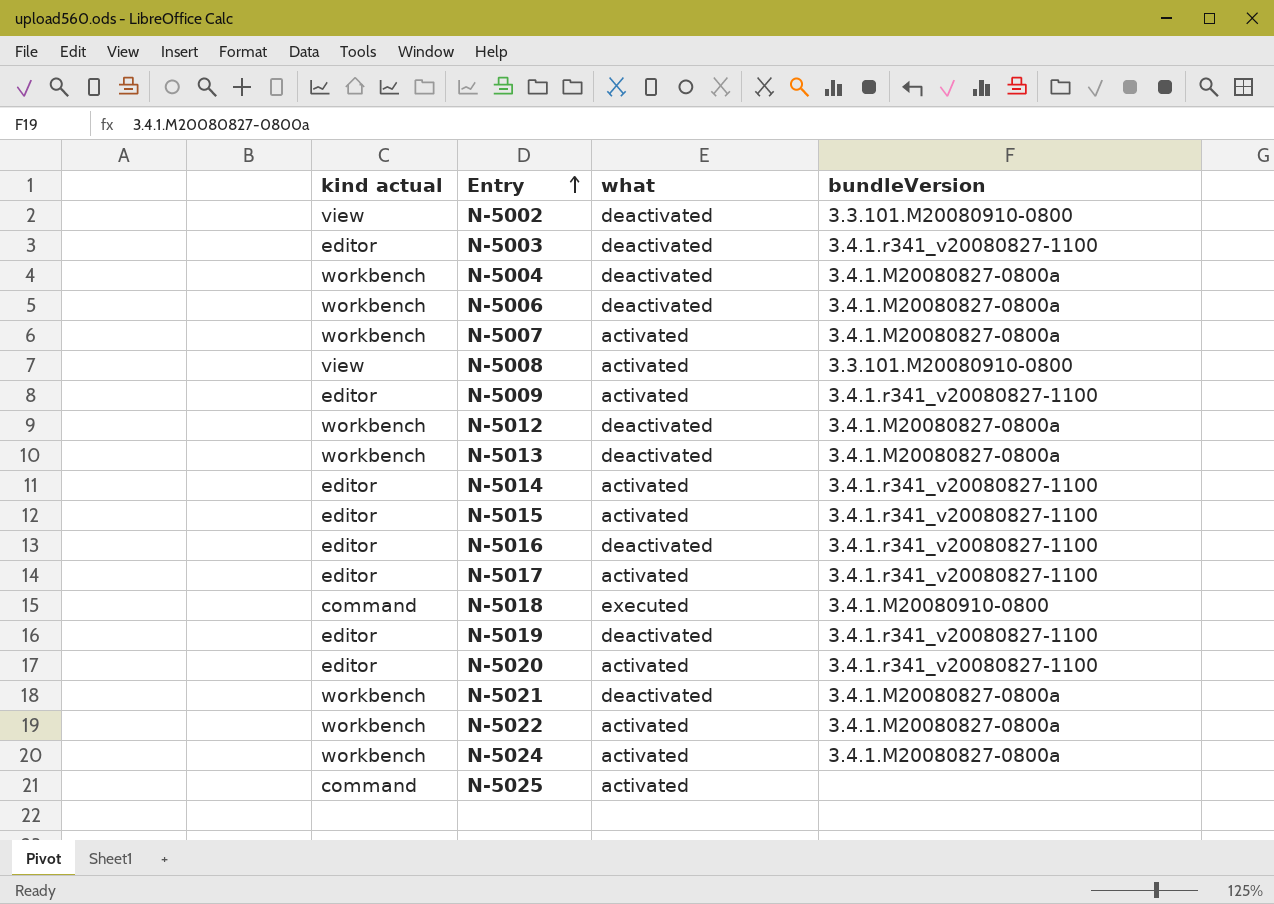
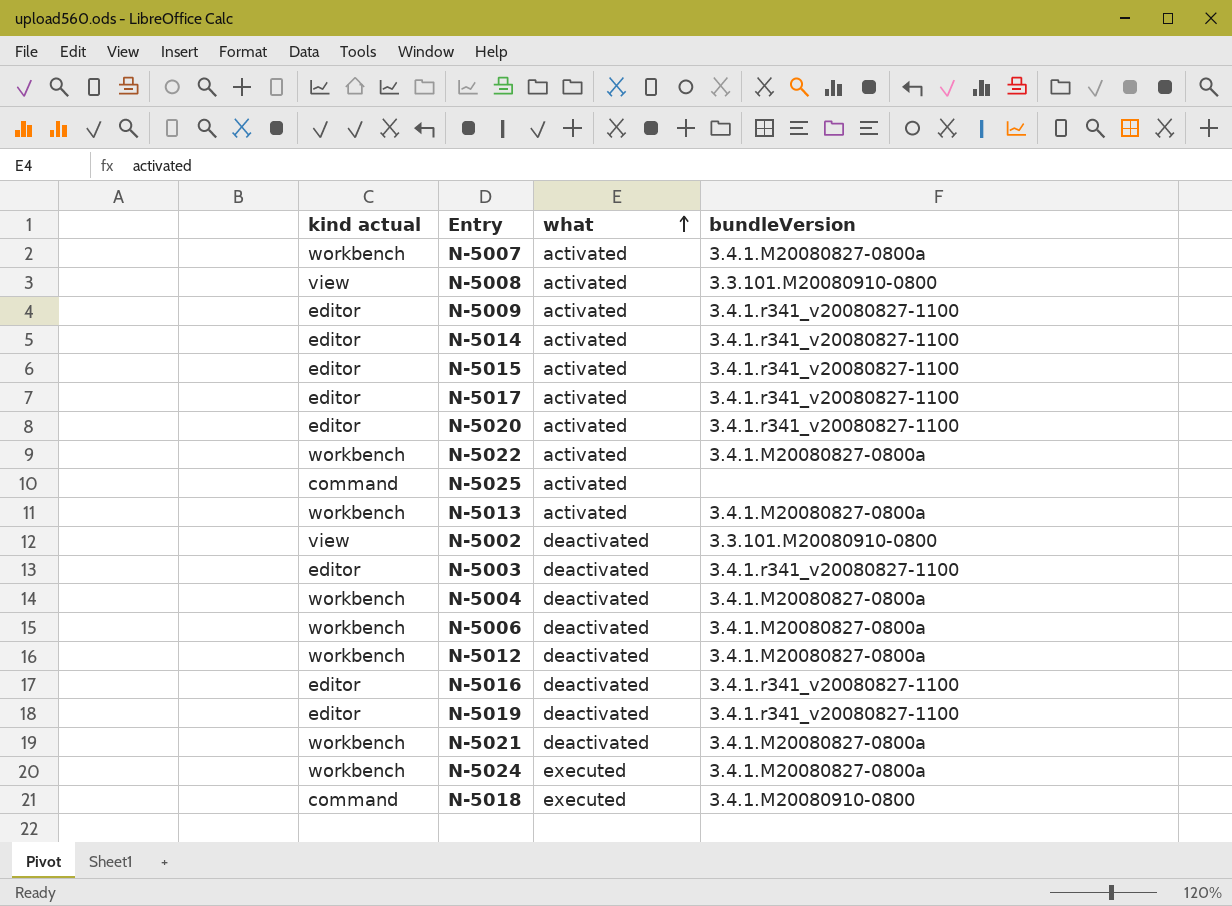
row order: Entry ascending -> what ascending
N-5013 | what: deactivated -> activated
N-5024 | what: activated -> executed

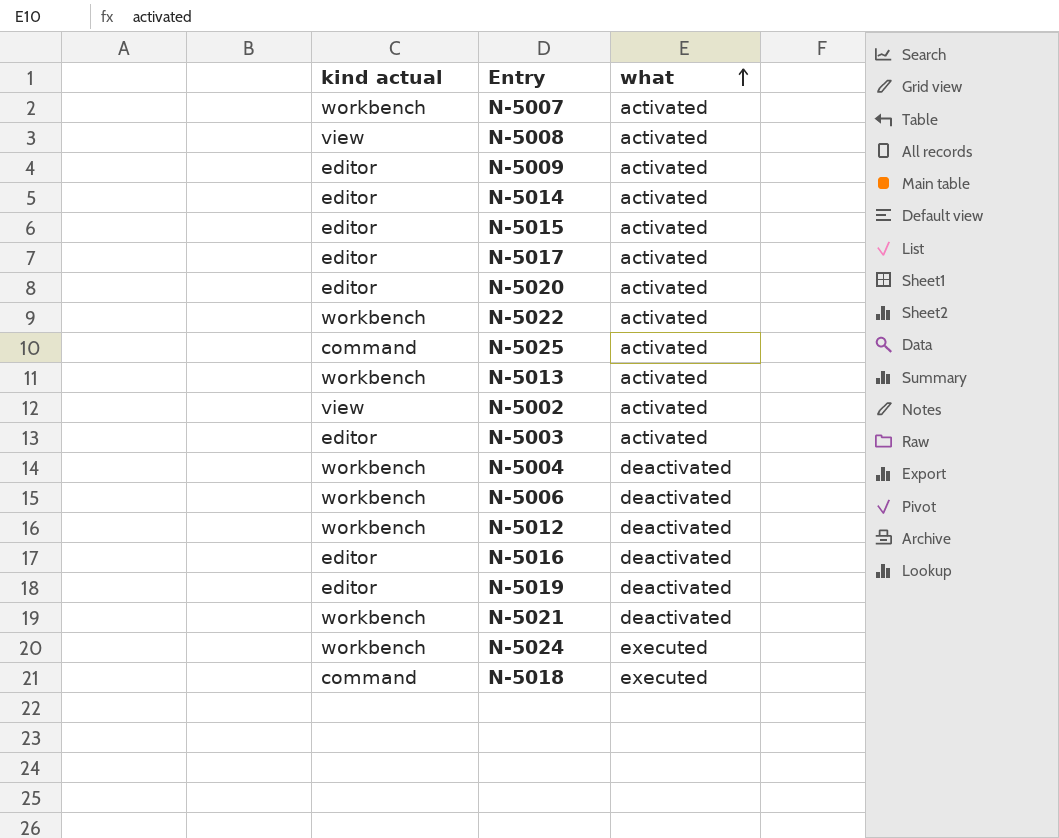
column bundleVersion | position: 4 -> none
N-5002 | what: deactivated -> activated
N-5003 | what: deactivated -> activated

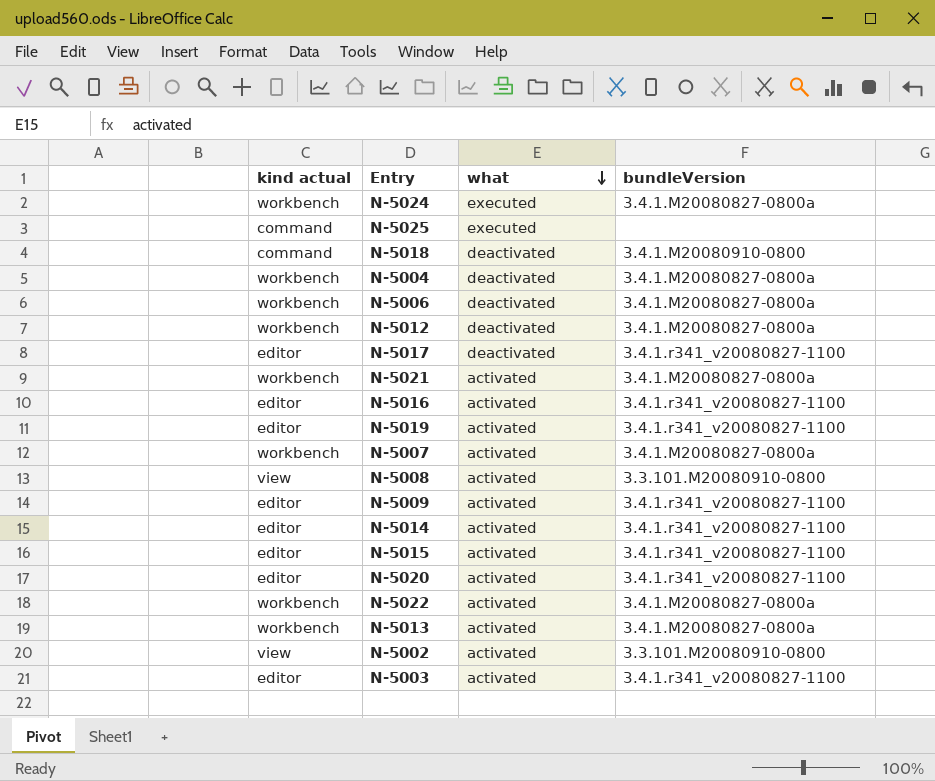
row order: what ascending -> what descending
column bundleVersion | position: none -> 4
N-5025 | what: activated -> executed
N-5018 | what: executed -> deactivated
N-5017 | what: activated -> deactivated
N-5021 | what: deactivated -> activated
N-5016 | what: deactivated -> activated
N-5019 | what: deactivated -> activated

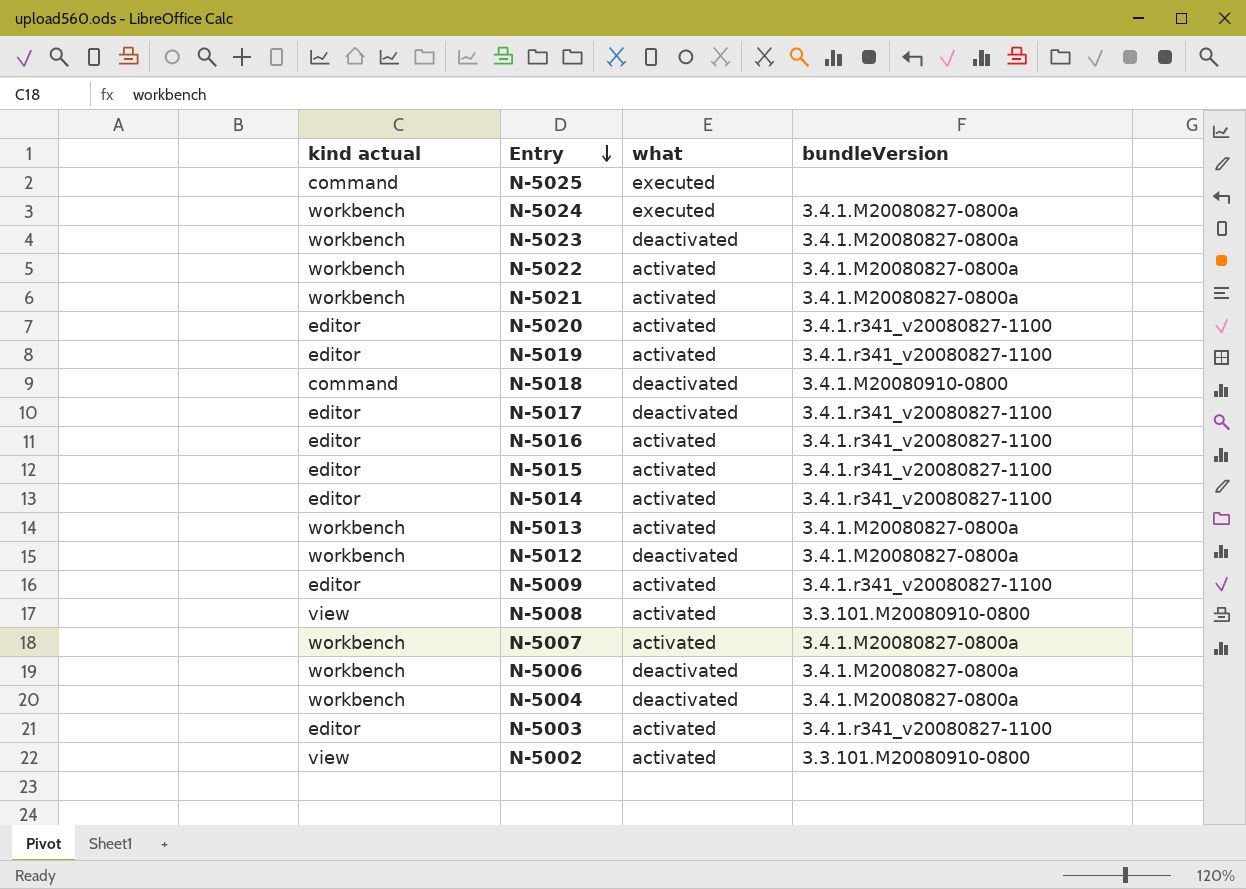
row order: what descending -> Entry descending
row N-5023: none -> workbench | deactivated | 3.4.1.M20080827-0800a

